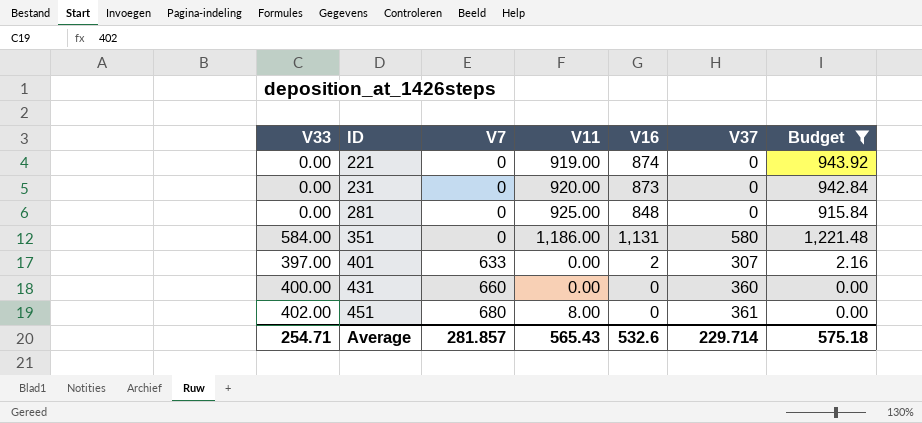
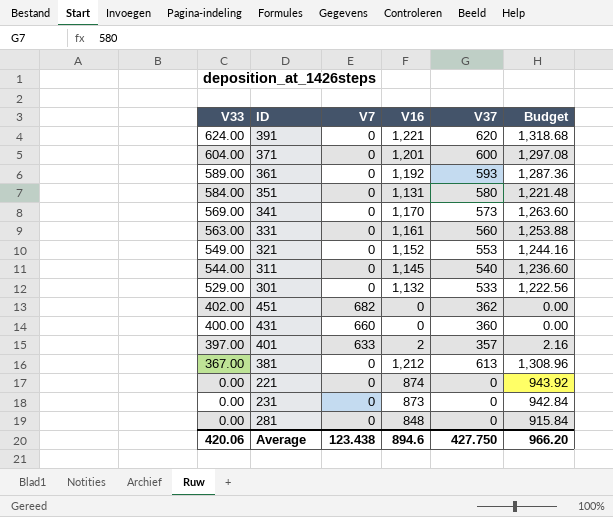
filter: Budget <= 1,221.48 -> none
row order: ID ascending -> V33 descending
column V11 | position: 4 -> none
451 | V7: 680 -> 682
451 | V37: 361 -> 362
401 | V37: 307 -> 357
Average | V33: 254.71 -> 420.06
Average | V7: 281.857 -> 123.438
Average | V16: 532.6 -> 894.6
Average | V37: 229.714 -> 427.750
Average | Budget: 575.18 -> 966.20

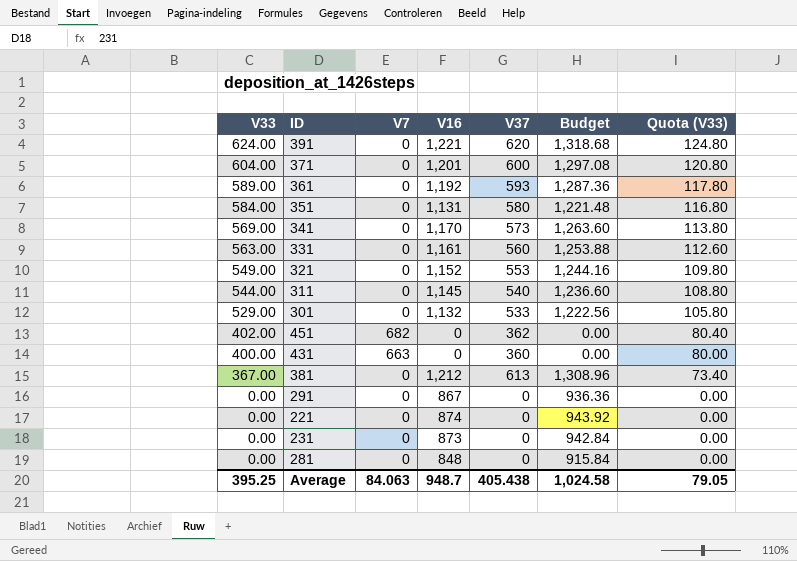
column Quota (V33) | formula: none -> [V33] * 0.2
row 401: 397.00 | 633 | 2 | 357 | 2.16 -> none
431 | V7: 660 -> 663
row 291: none -> 0.00 | 0 | 867 | 0 | 936.36 | 0.00
Average | V33: 420.06 -> 395.25
Average | V7: 123.438 -> 84.063
Average | V16: 894.6 -> 948.7
Average | V37: 427.750 -> 405.438
Average | Budget: 966.20 -> 1,024.58

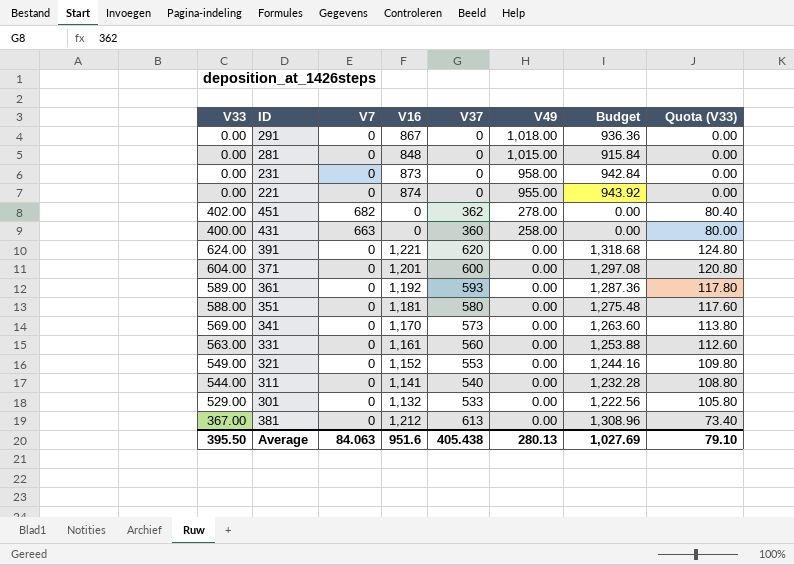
row order: V33 descending -> V49 descending
column V49 | position: none -> 6
351 | V33: 584.00 -> 588.00
351 | V16: 1,131 -> 1,181
351 | Budget: 1,221.48 -> 1,275.48
351 | Quota (V33): 116.80 -> 117.60
311 | V16: 1,145 -> 1,141
311 | Budget: 1,236.60 -> 1,232.28
Average | V33: 395.25 -> 395.50
Average | V16: 948.7 -> 951.6
Average | Budget: 1,024.58 -> 1,027.69
Average | Quota (V33): 79.05 -> 79.10

